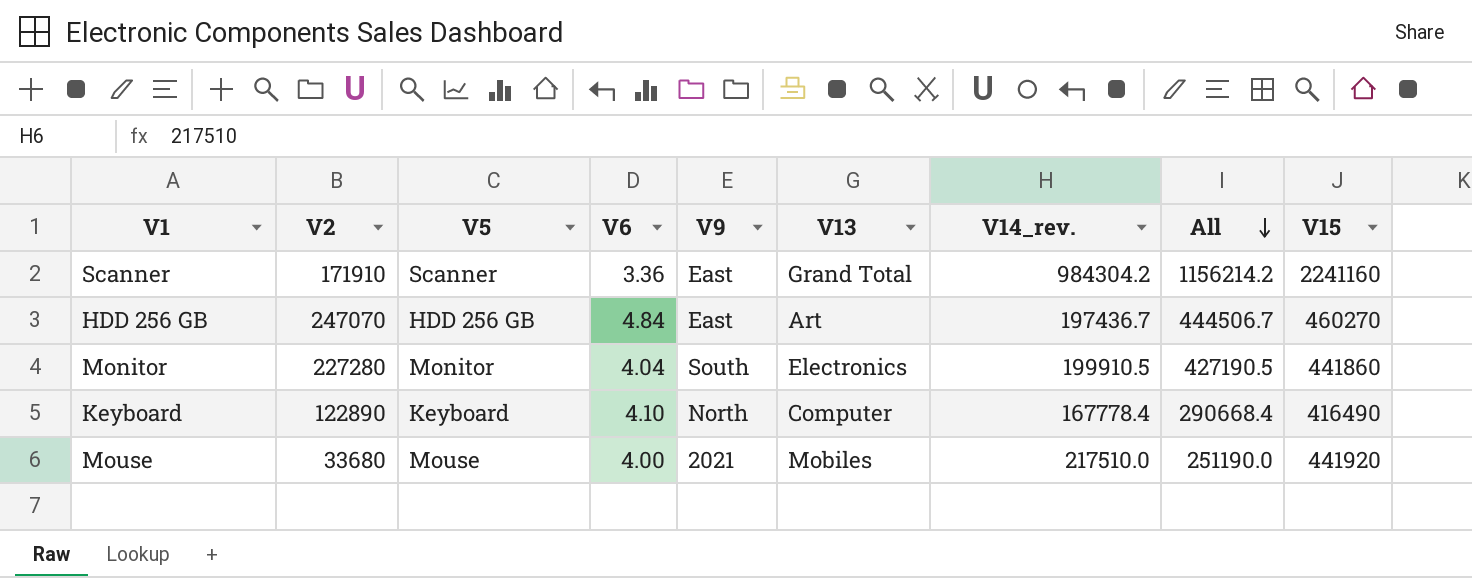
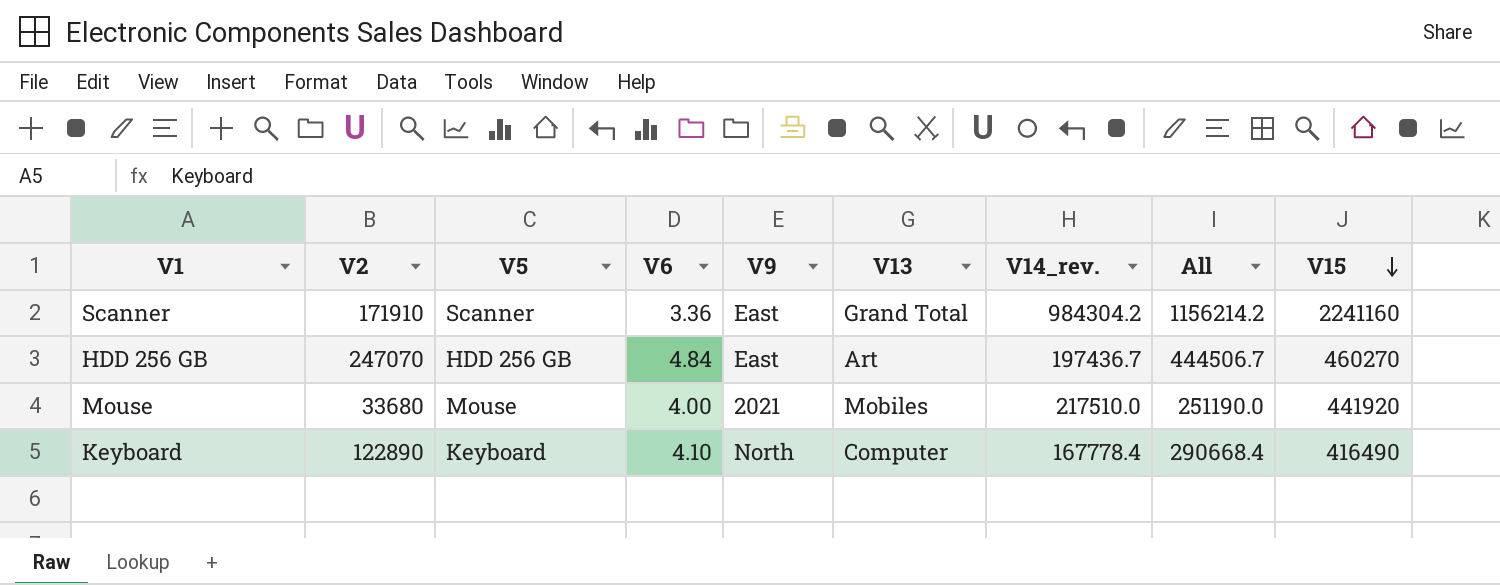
row order: All descending -> V15 descending
row Monitor: 227280 | Monitor | 4.04 | South | Electronics | 199910.5 | 427190.5 | 441860 -> none

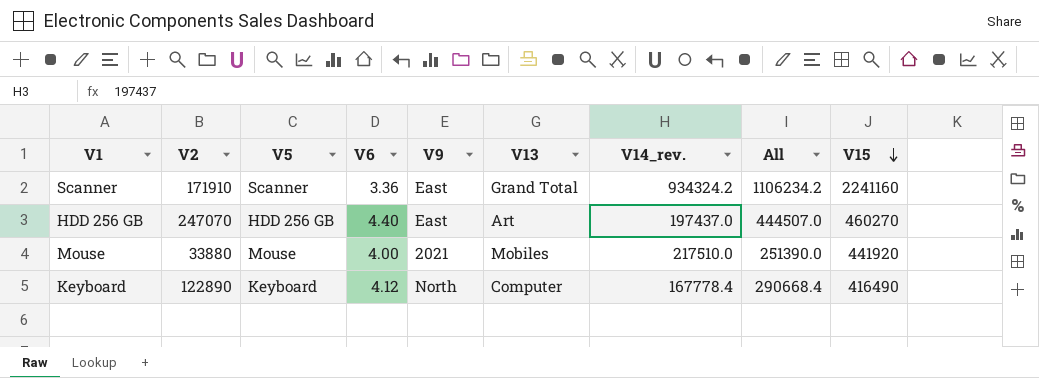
Scanner | V14_rev.: 984304.2 -> 934324.2
Scanner | All: 1156214.2 -> 1106234.2
HDD 256 GB | V6: 4.84 -> 4.40
HDD 256 GB | V14_rev.: 197436.7 -> 197437.0
HDD 256 GB | All: 444506.7 -> 444507.0
Mouse | V2: 33680 -> 33880
Mouse | All: 251190.0 -> 251390.0
Keyboard | V6: 4.10 -> 4.12

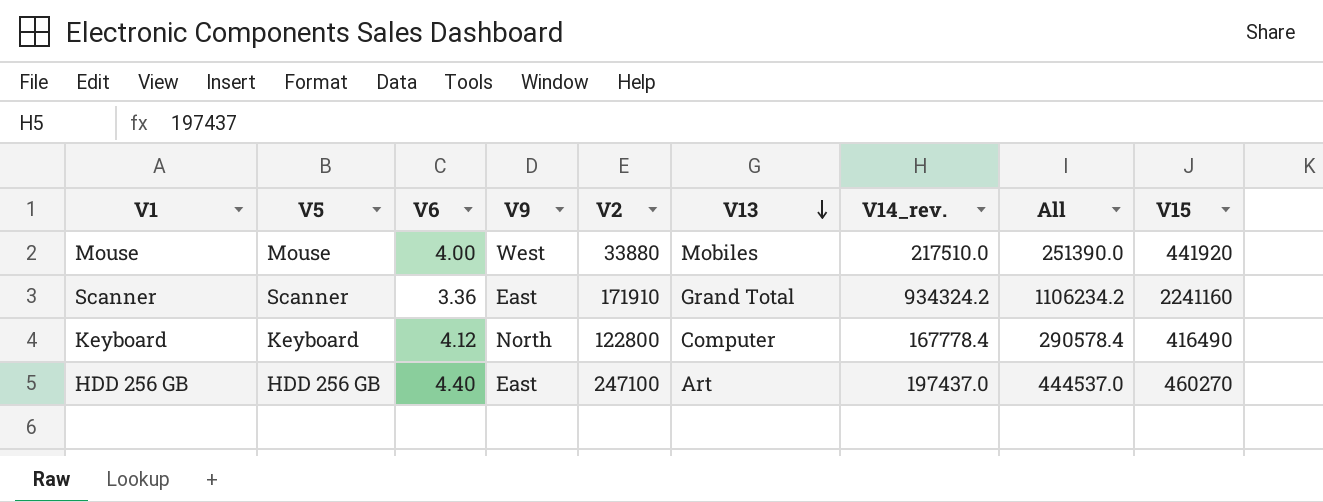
row order: V15 descending -> V13 descending
column V2 | position: 2 -> 5
Mouse | V9: 2021 -> West
Keyboard | V2: 122890 -> 122800
Keyboard | All: 290668.4 -> 290578.4
HDD 256 GB | V2: 247070 -> 247100
HDD 256 GB | All: 444507.0 -> 444537.0

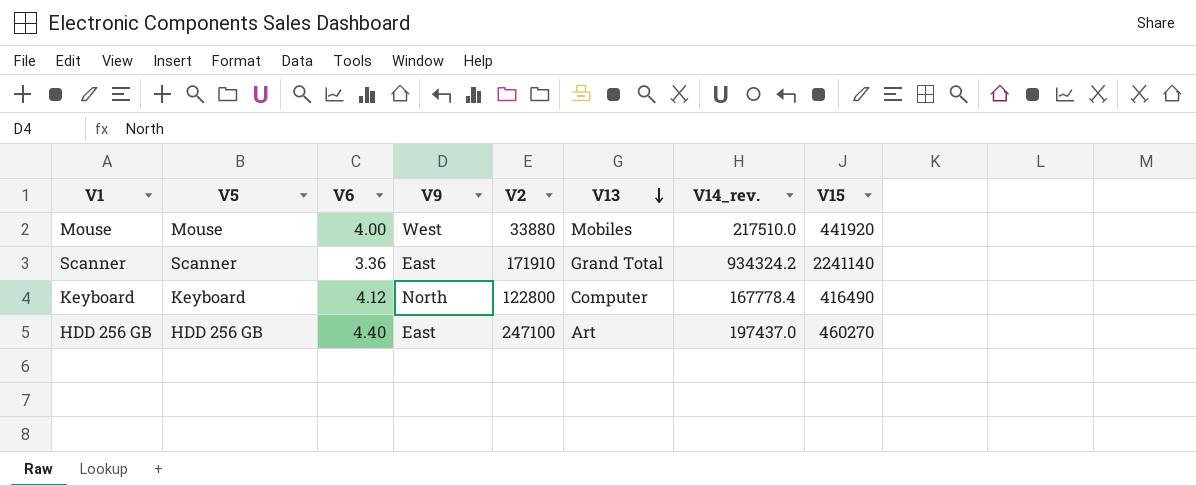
column All | formula: [V2] + [V14_rev.] -> none
Scanner | V15: 2241160 -> 2241140

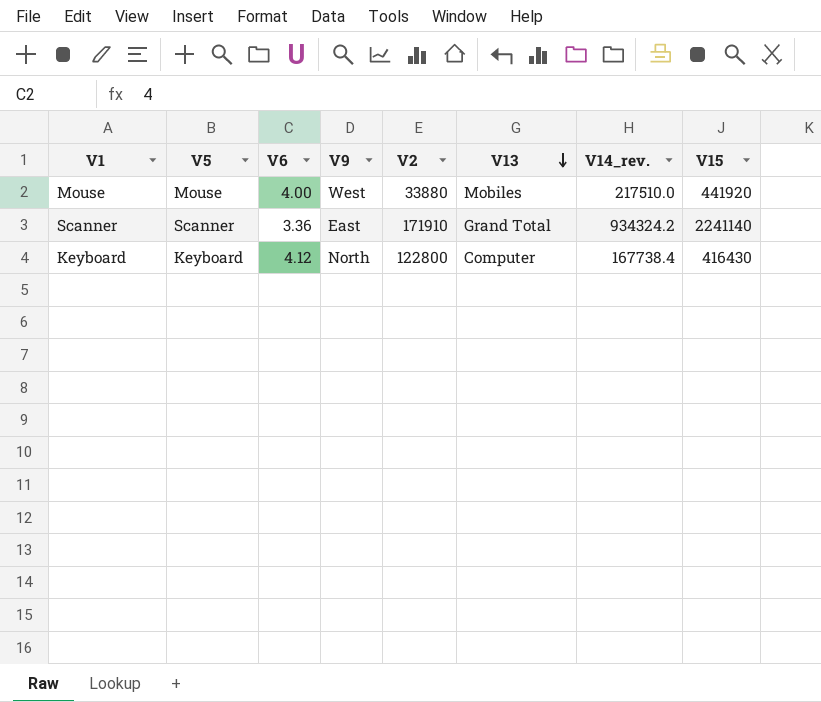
row HDD 256 GB: HDD 256 GB | 4.40 | East | 247100 | Art | 197437.0 | 460270 -> none
Keyboard | V14_rev.: 167778.4 -> 167738.4
Keyboard | V15: 416490 -> 416430

